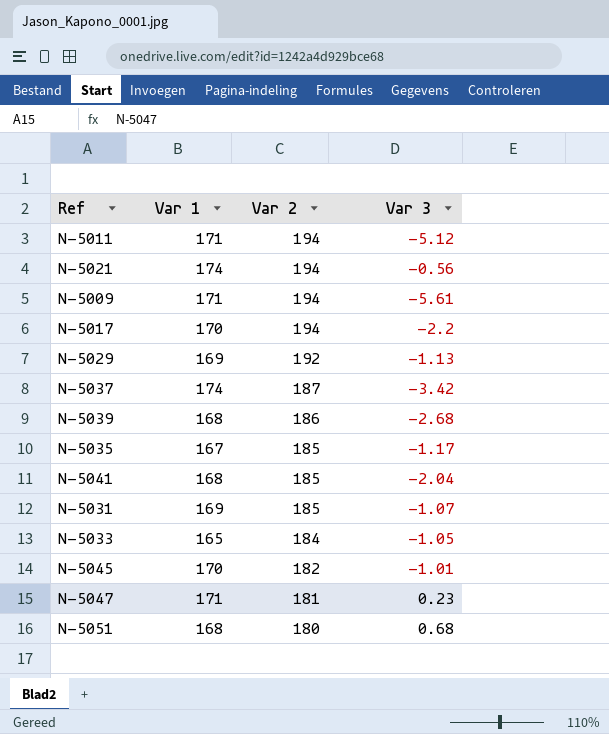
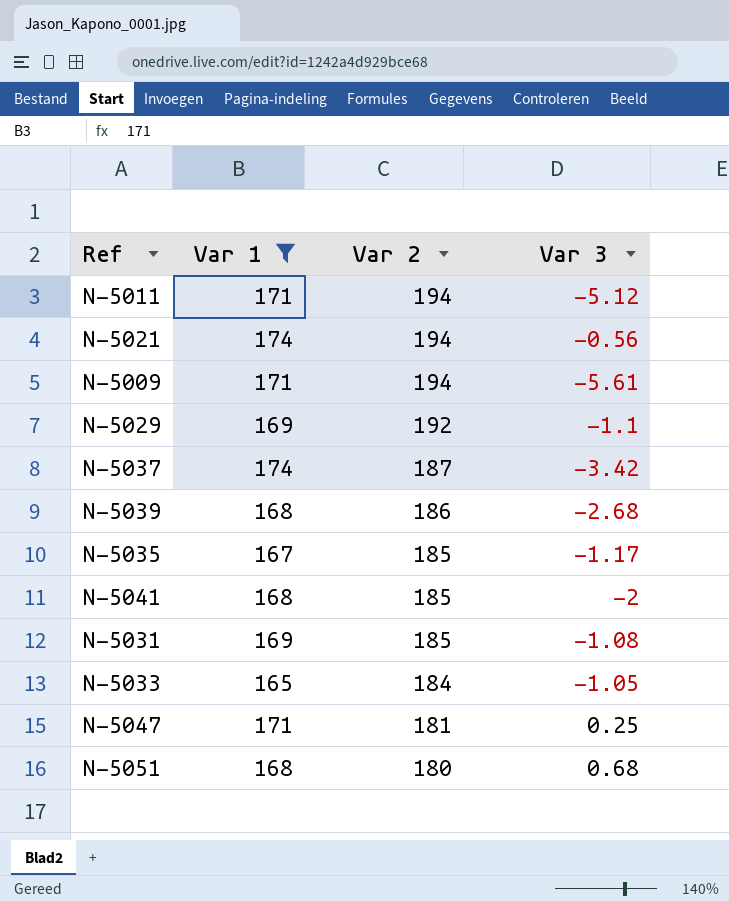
filter: none -> Var 1 != 170
N-5029 | Var 3: -1.13 -> -1.1
N-5041 | Var 3: -2.04 -> -2
N-5031 | Var 3: -1.07 -> -1.08
N-5047 | Var 3: 0.23 -> 0.25

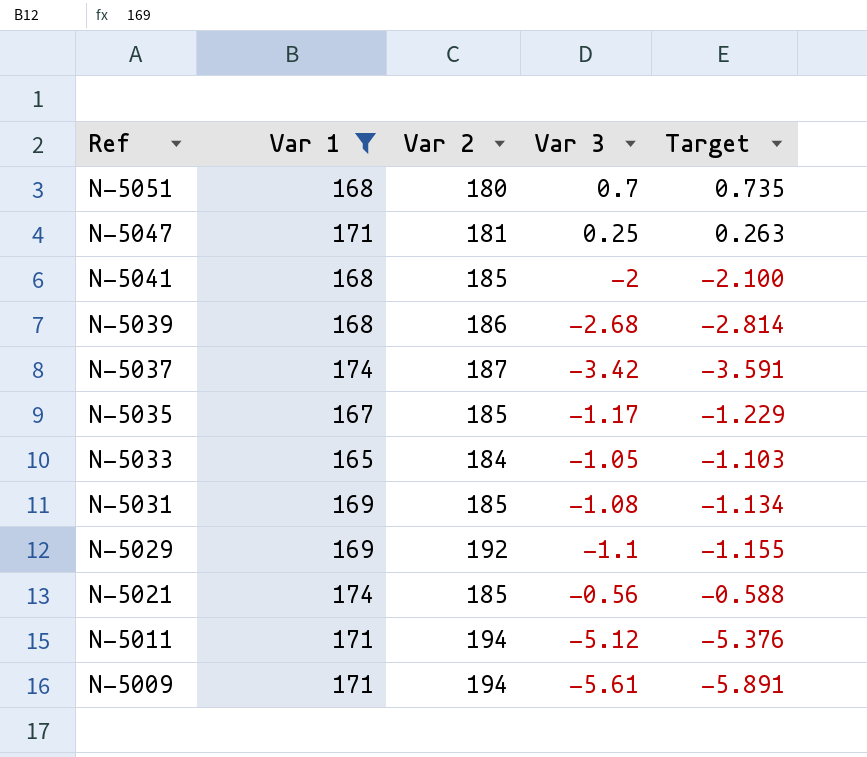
row order: Var 2 descending -> Ref descending
column Target | formula: none -> [Var 3] * 1.05
N-5051 | Var 3: 0.68 -> 0.7
N-5021 | Var 2: 194 -> 185

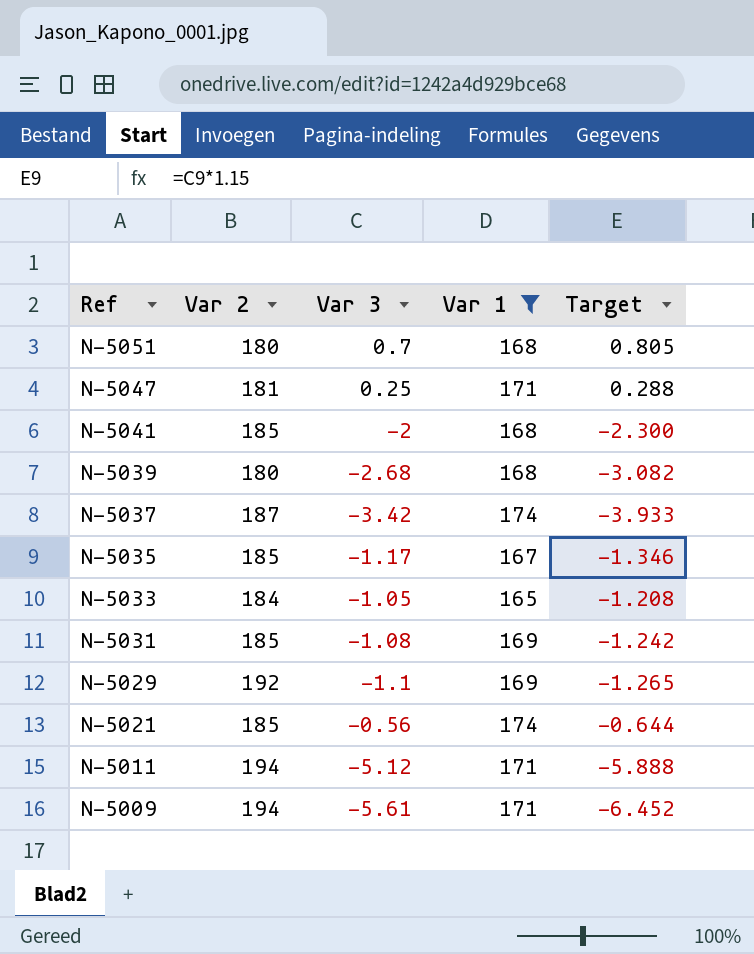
column Var 1 | position: 2 -> 4
column Target | formula: [Var 3] * 1.05 -> [Var 3] * 1.15
N-5039 | Var 2: 186 -> 180

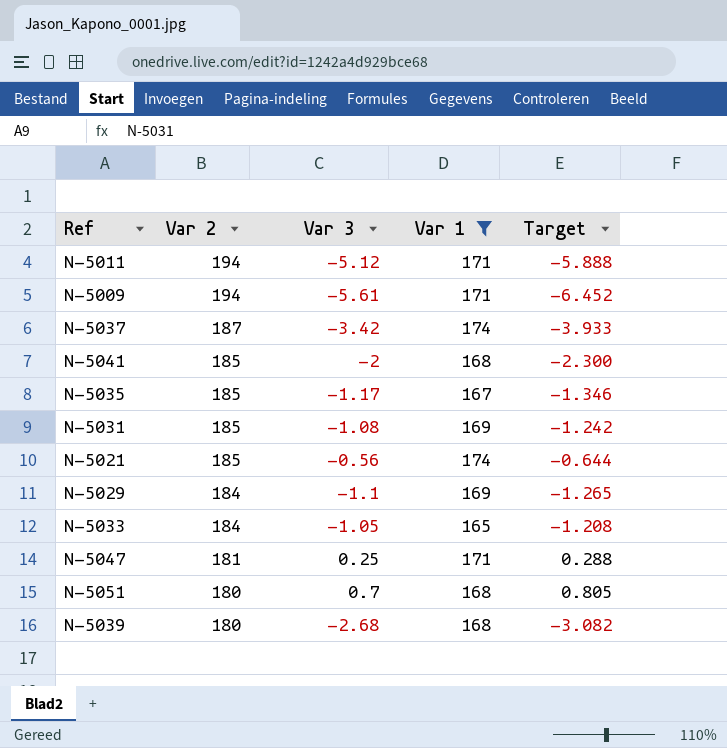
row order: Ref descending -> Var 2 descending
N-5029 | Var 2: 192 -> 184

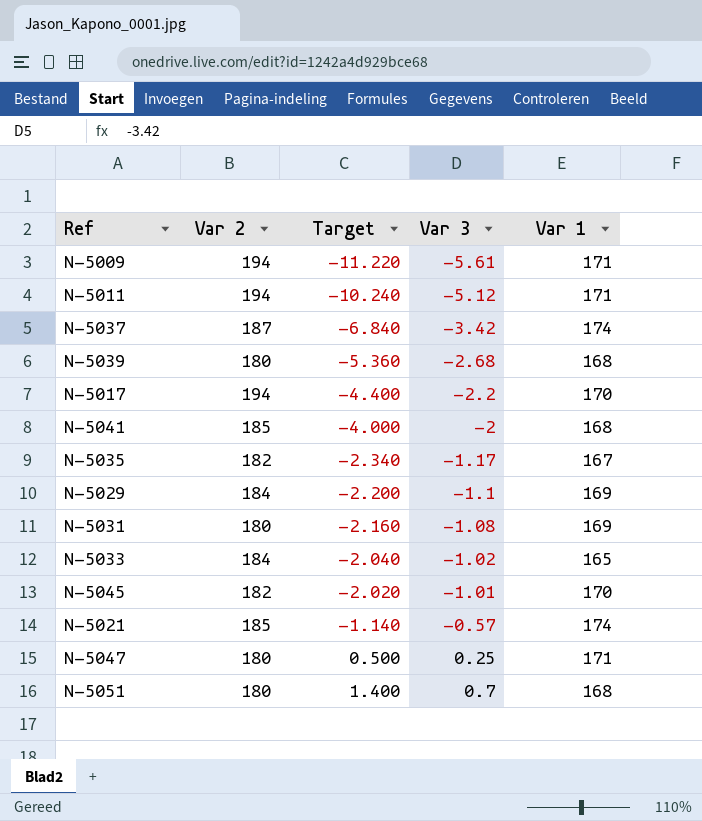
filter: Var 1 != 170 -> none
row order: Var 2 descending -> Target ascending
column Target | formula: [Var 3] * 1.15 -> [Var 3] * 2
column Target | position: 5 -> 3
N-5035 | Var 2: 185 -> 182
N-5031 | Var 2: 185 -> 180
N-5033 | Var 3: -1.05 -> -1.02
N-5021 | Var 3: -0.56 -> -0.57
N-5047 | Var 2: 181 -> 180

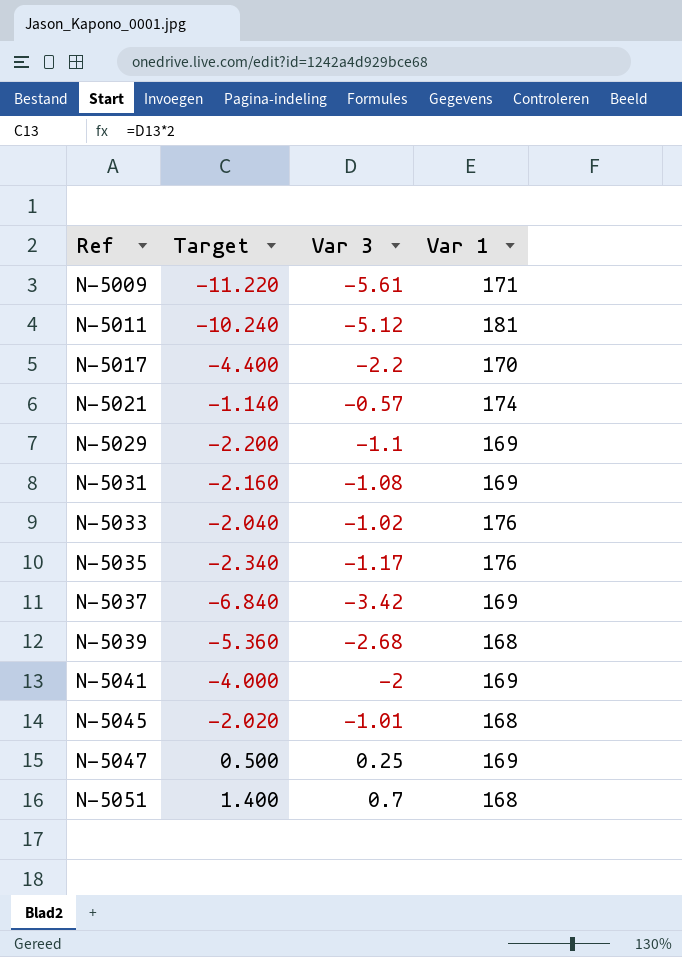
row order: Target ascending -> Ref ascending
column Var 2 | position: 2 -> none
N-5011 | Var 1: 171 -> 181
N-5033 | Var 1: 165 -> 176
N-5035 | Var 1: 167 -> 176
N-5037 | Var 1: 174 -> 169
N-5041 | Var 1: 168 -> 169
N-5045 | Var 1: 170 -> 168
N-5047 | Var 1: 171 -> 169

